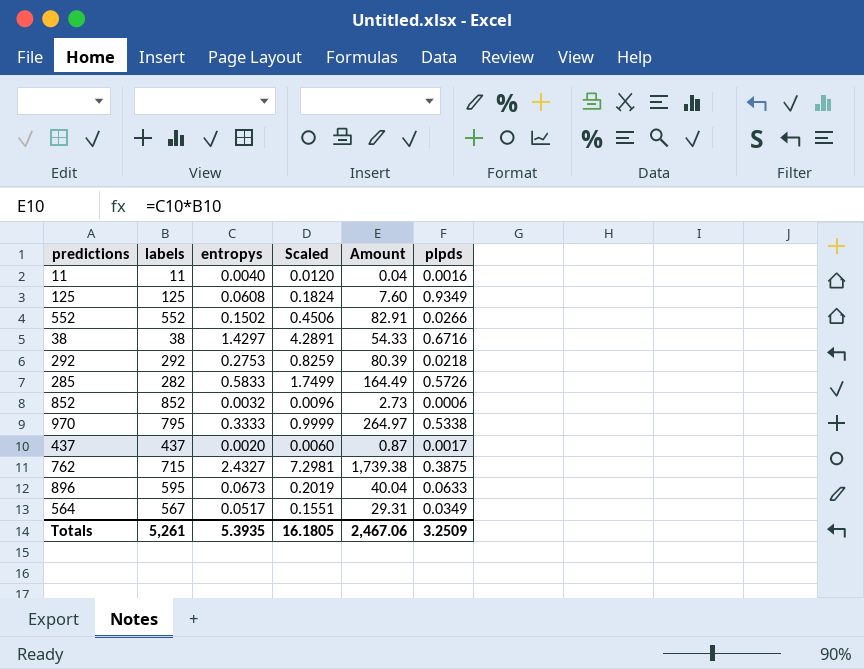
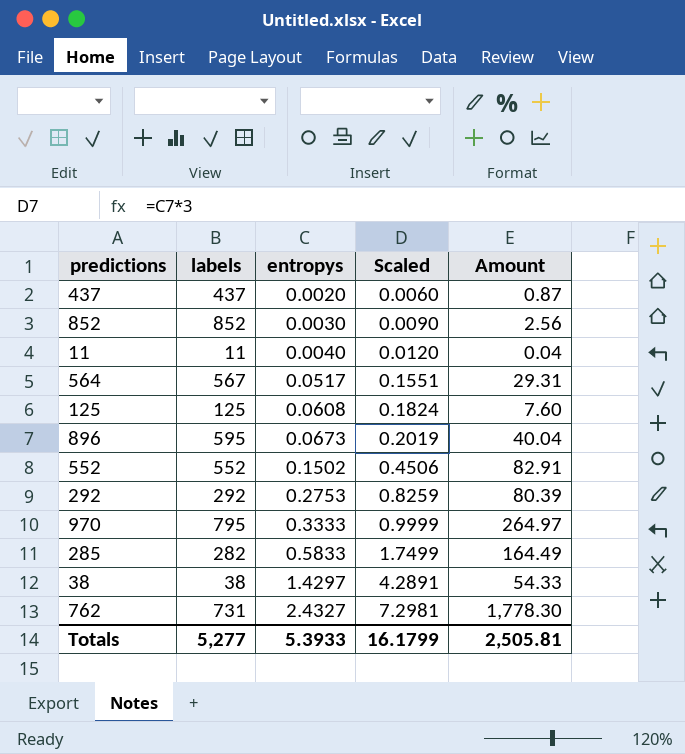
row order: none -> entropys ascending
column plpds | position: 6 -> none
852 | entropys: 0.0032 -> 0.0030
852 | Scaled: 0.0096 -> 0.0090
852 | Amount: 2.73 -> 2.56
762 | labels: 715 -> 731
762 | Amount: 1,739.38 -> 1,778.30
Totals | labels: 5,261 -> 5,277
Totals | entropys: 5.3935 -> 5.3933
Totals | Scaled: 16.1805 -> 16.1799
Totals | Amount: 2,467.06 -> 2,505.81

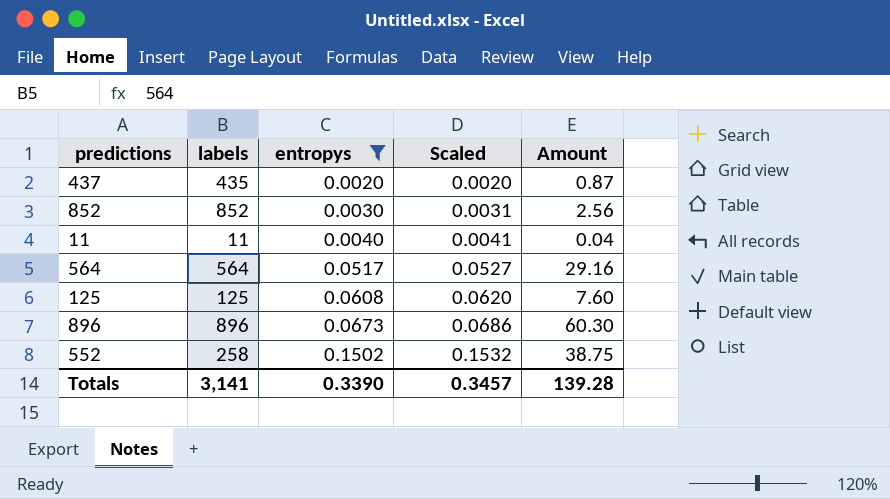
filter: none -> entropys <= 0.1502
column Scaled | formula: [entropys] * 3 -> [entropys] * 1.02
437 | labels: 437 -> 435
564 | labels: 567 -> 564
564 | Amount: 29.31 -> 29.16
896 | labels: 595 -> 896
896 | Amount: 40.04 -> 60.30
552 | labels: 552 -> 258
552 | Amount: 82.91 -> 38.75
Totals | labels: 5,277 -> 3,141
Totals | entropys: 5.3933 -> 0.3390
Totals | Scaled: 16.1799 -> 0.3457
Totals | Amount: 2,505.81 -> 139.28

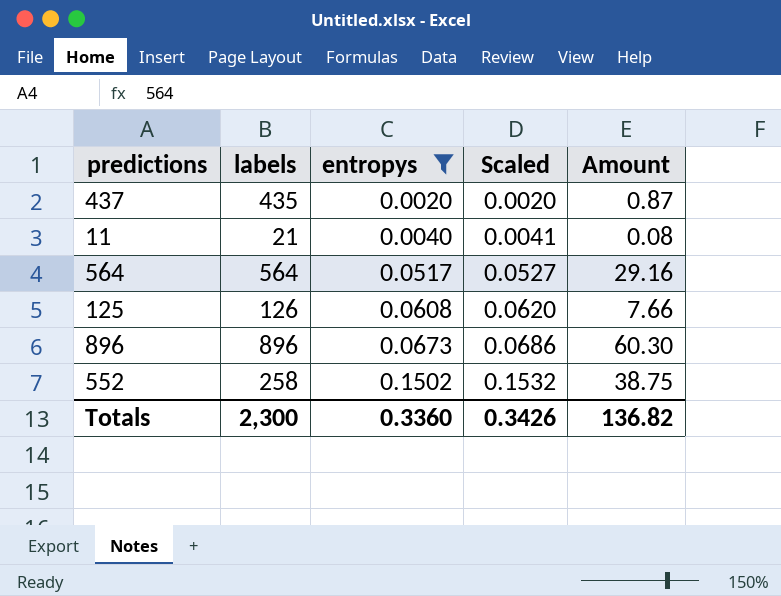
row 852: 852 | 0.0030 | 0.0031 | 2.56 -> none
11 | labels: 11 -> 21
11 | Amount: 0.04 -> 0.08
125 | labels: 125 -> 126
125 | Amount: 7.60 -> 7.66
Totals | labels: 3,141 -> 2,300
Totals | entropys: 0.3390 -> 0.3360
Totals | Scaled: 0.3457 -> 0.3426
Totals | Amount: 139.28 -> 136.82

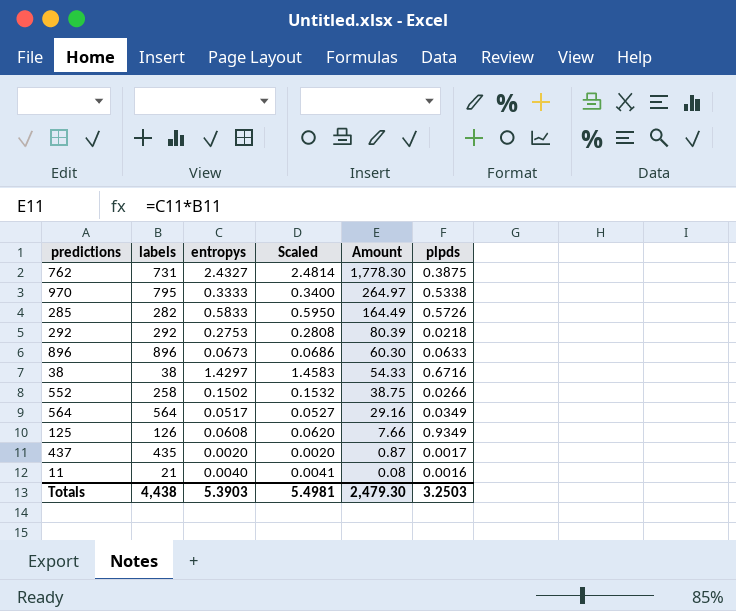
filter: entropys <= 0.1502 -> none
row order: entropys ascending -> Amount descending
column plpds | position: none -> 6
Totals | labels: 2,300 -> 4,438
Totals | entropys: 0.3360 -> 5.3903
Totals | Scaled: 0.3426 -> 5.4981
Totals | Amount: 136.82 -> 2,479.30

